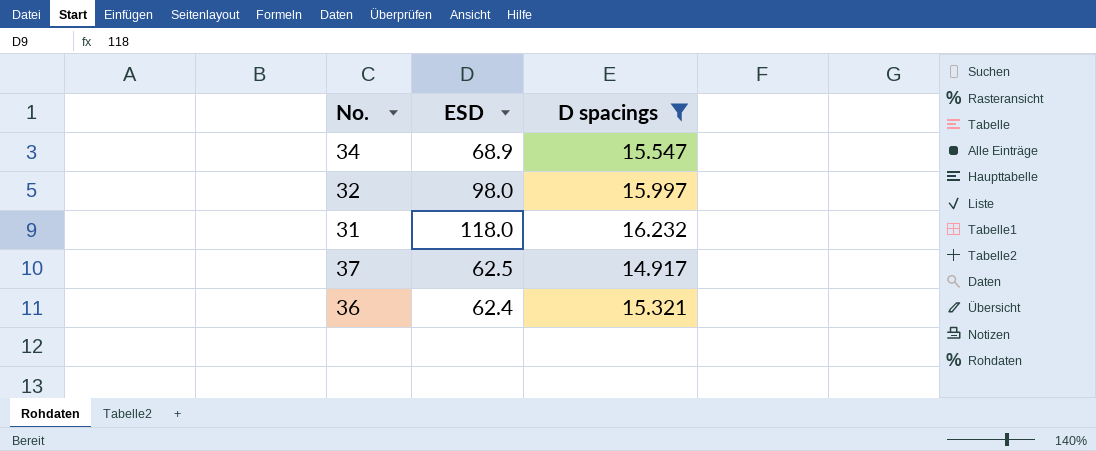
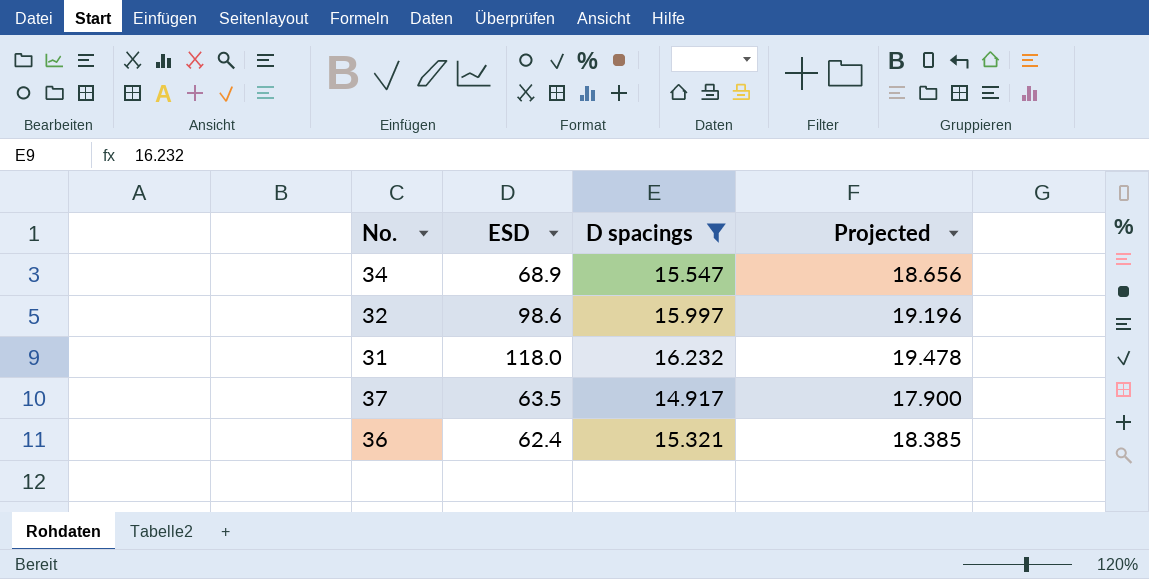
column Projected | formula: none -> [D spacings] * 1.2
32 | ESD: 98.0 -> 98.6
37 | ESD: 62.5 -> 63.5

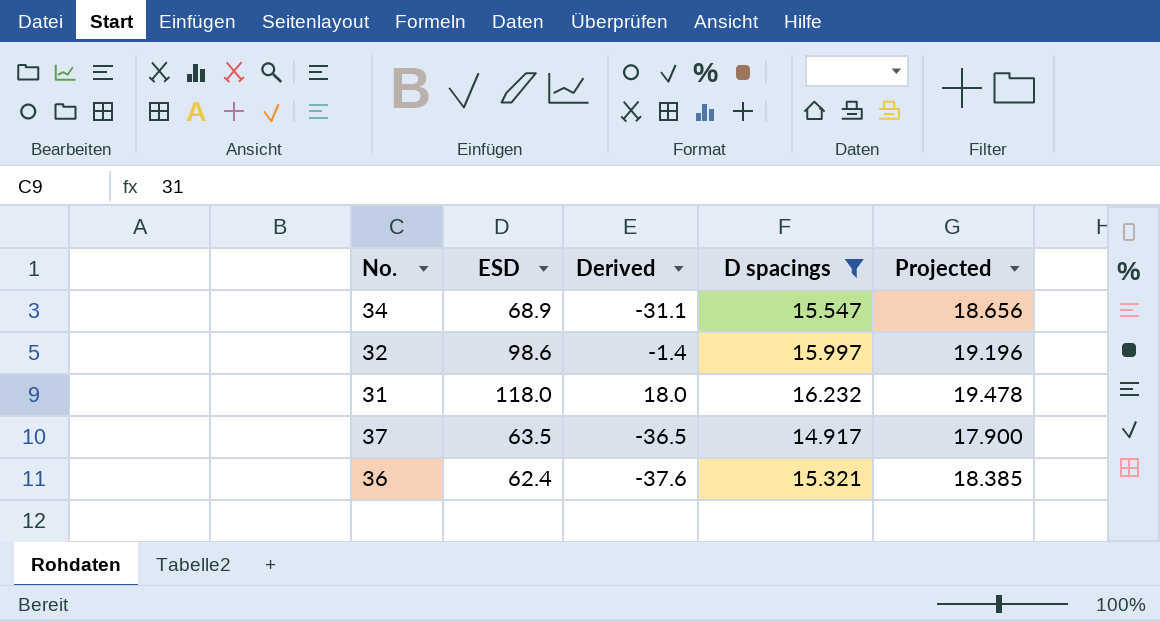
column Derived | formula: none -> [ESD] - 100

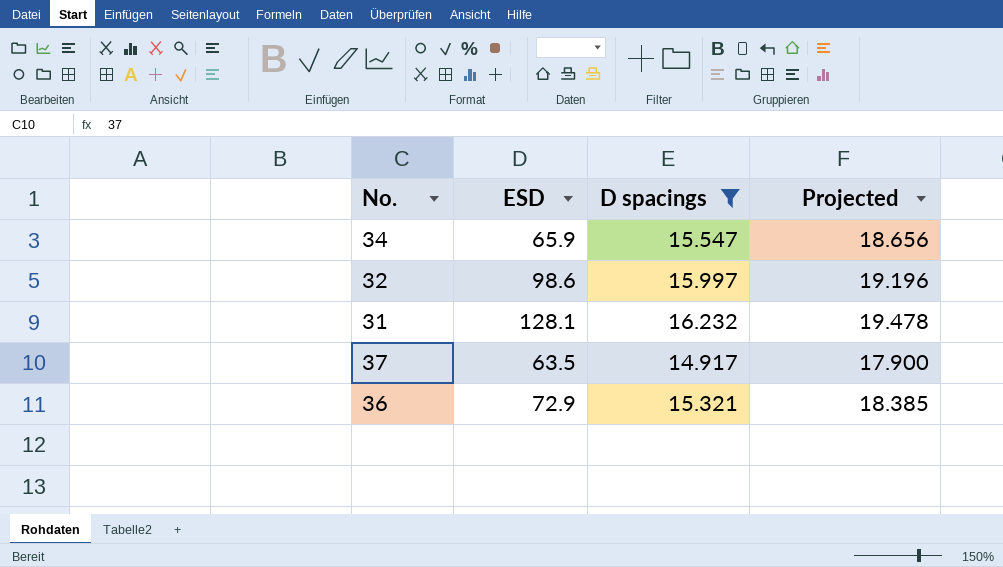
column Derived | formula: [ESD] - 100 -> none
34 | ESD: 68.9 -> 65.9
31 | ESD: 118.0 -> 128.1
36 | ESD: 62.4 -> 72.9

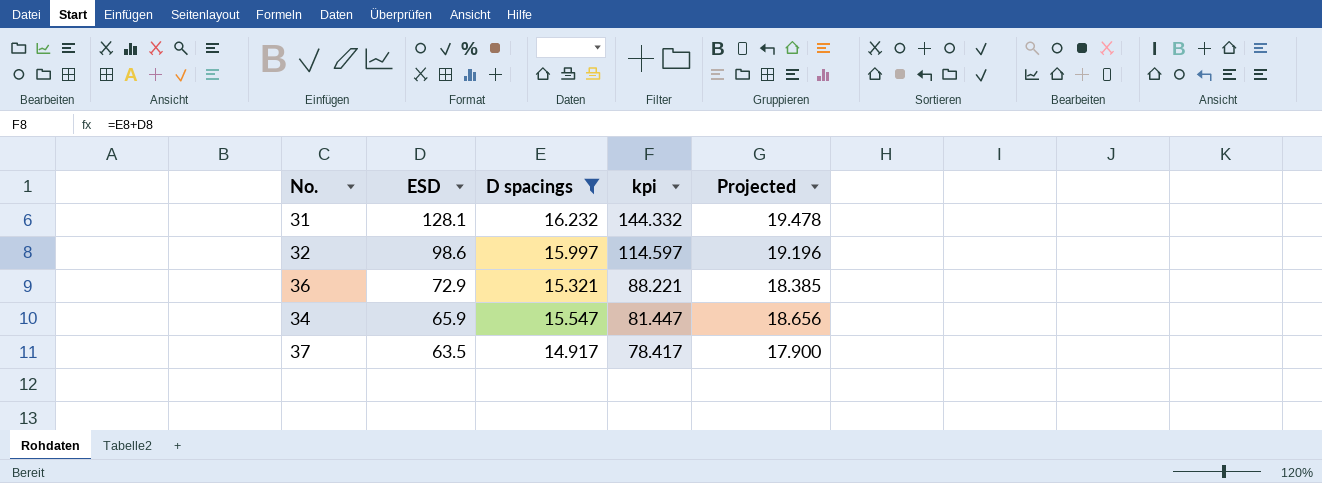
row order: none -> ESD descending
column kpi | formula: none -> [ESD] + [D spacings]

